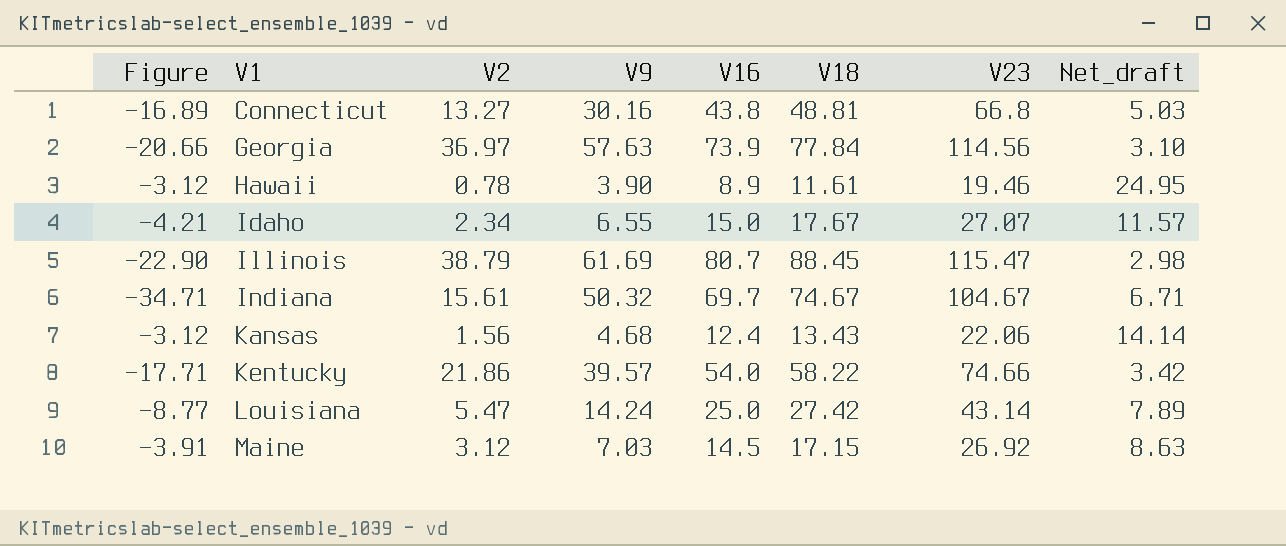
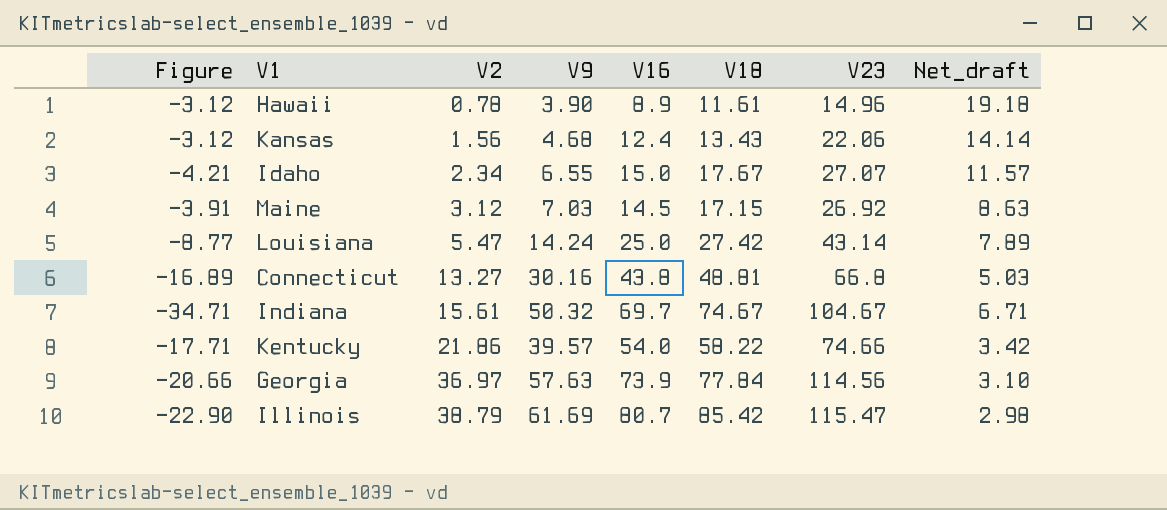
row order: V1 ascending -> V2 ascending
Hawaii | V23: 19.46 -> 14.96
Hawaii | Net_draft: 24.95 -> 19.18
Illinois | V18: 88.45 -> 85.42

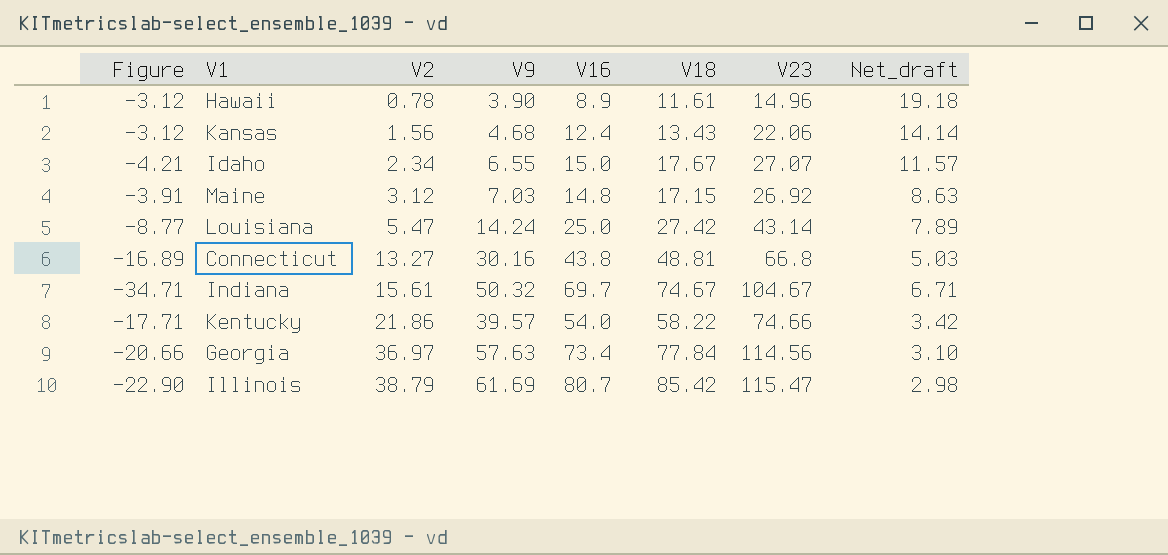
Maine | V16: 14.5 -> 14.8
Georgia | V16: 73.9 -> 73.4

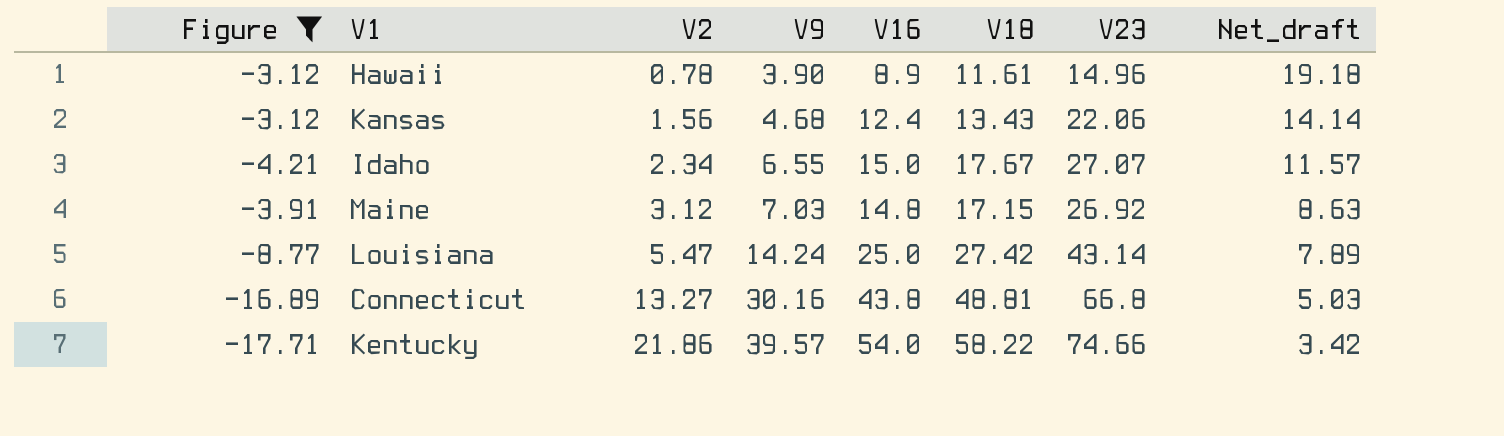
filter: none -> Figure >= -17.71

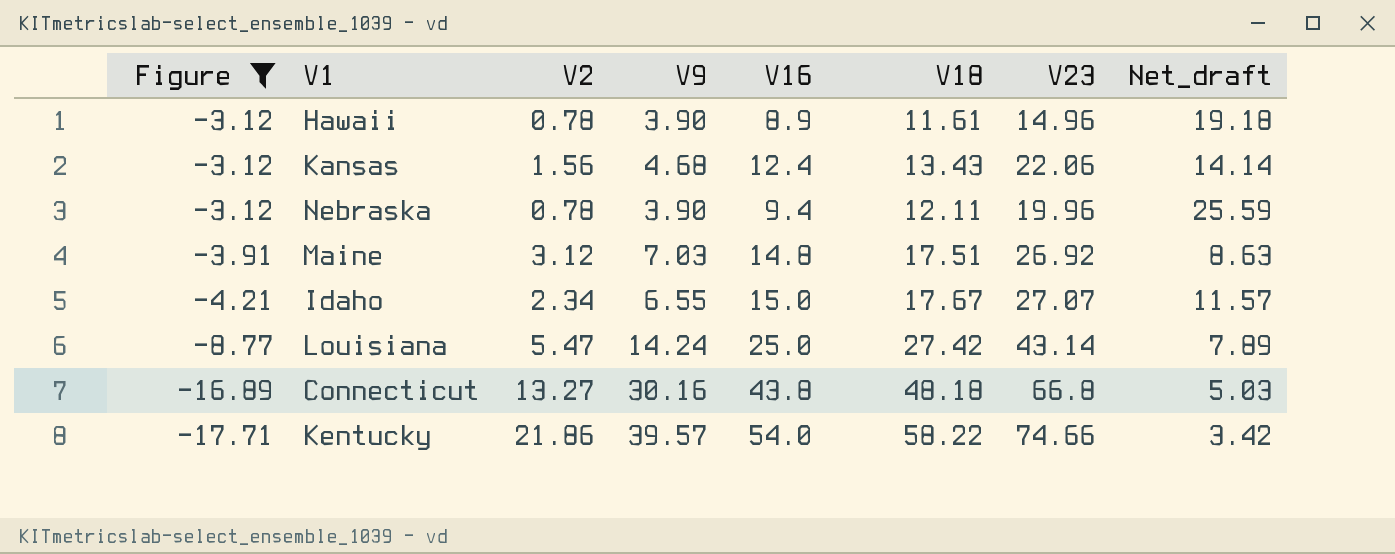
row order: V2 ascending -> Figure descending
row Nebraska: none -> -3.12 | 0.78 | 3.90 | 9.4 | 12.11 | 19.96 | 25.59
Maine | V18: 17.15 -> 17.51
Connecticut | V18: 48.81 -> 48.18

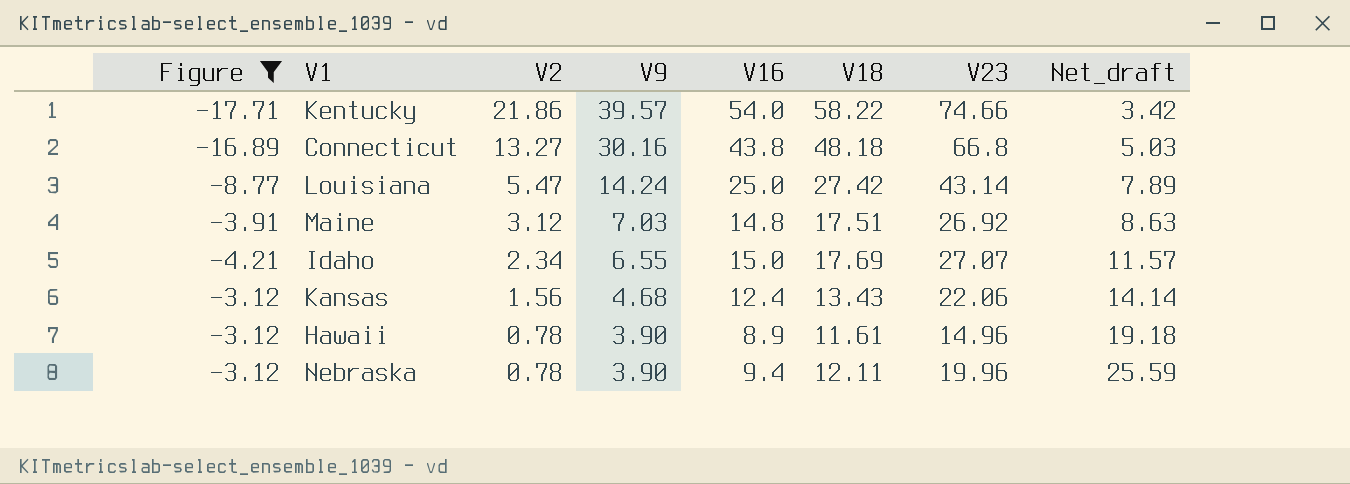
row order: Figure descending -> V2 descending
Idaho | V18: 17.67 -> 17.69

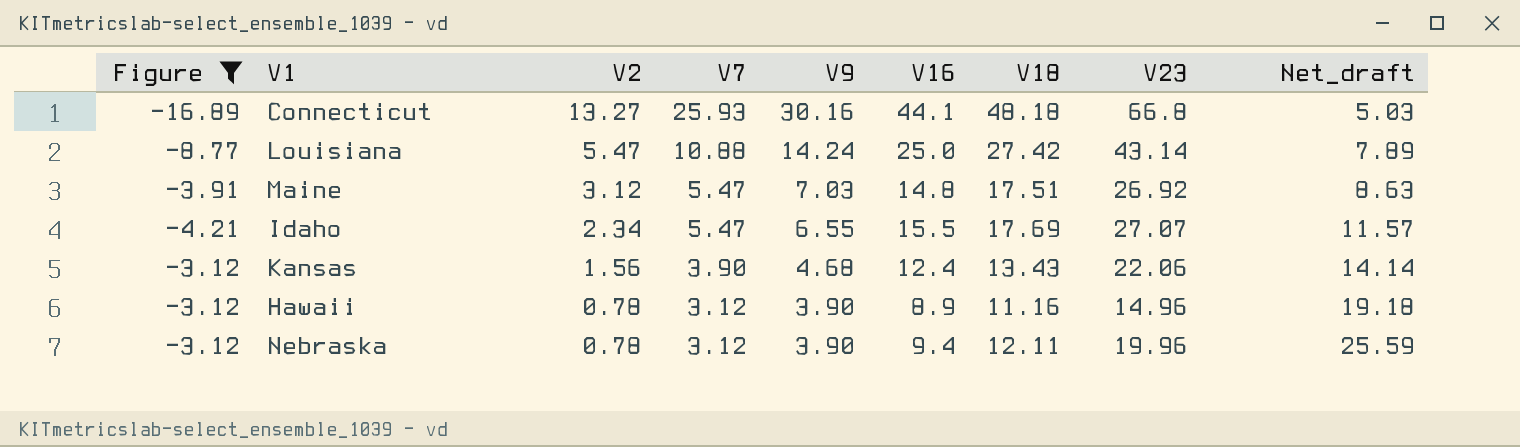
column V7 | position: none -> 4
row Kentucky: -17.71 | 21.86 | 39.57 | 54.0 | 58.22 | 74.66 | 3.42 -> none
Connecticut | V16: 43.8 -> 44.1
Idaho | V16: 15.0 -> 15.5
Hawaii | V18: 11.61 -> 11.16

